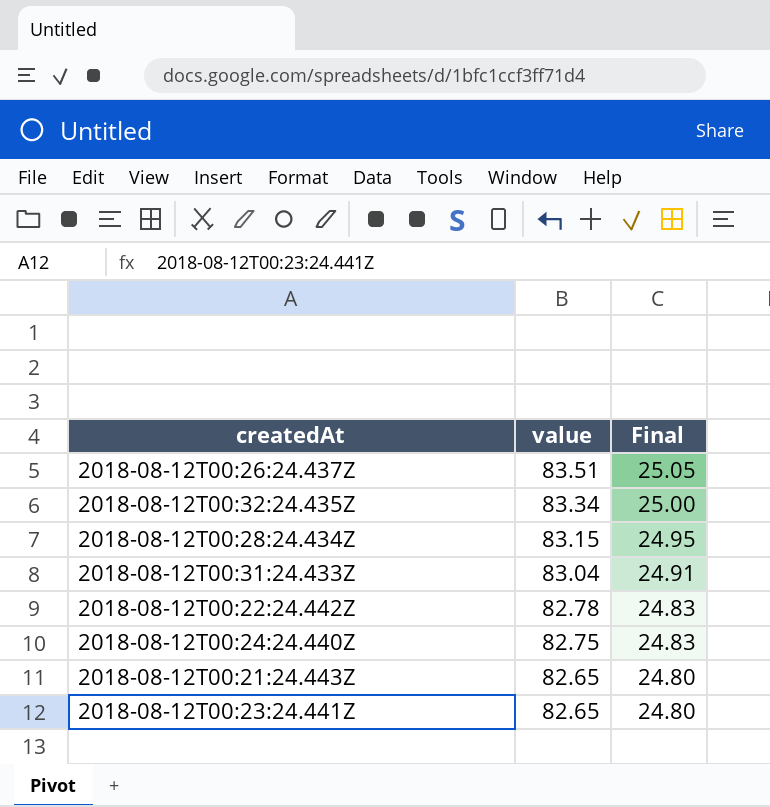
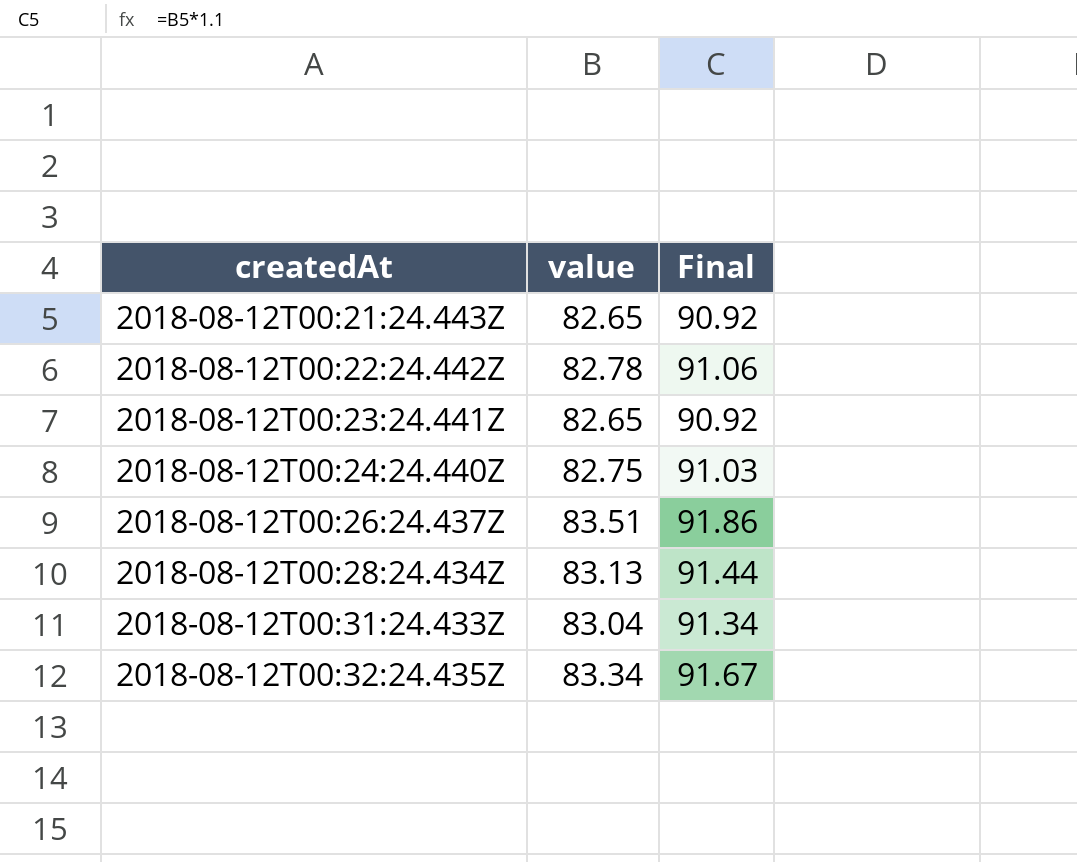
row order: value descending -> createdAt ascending
column Final | formula: [value] * 0.3 -> [value] * 1.1
2018-08-12T00:28:24.434Z | value: 83.15 -> 83.13

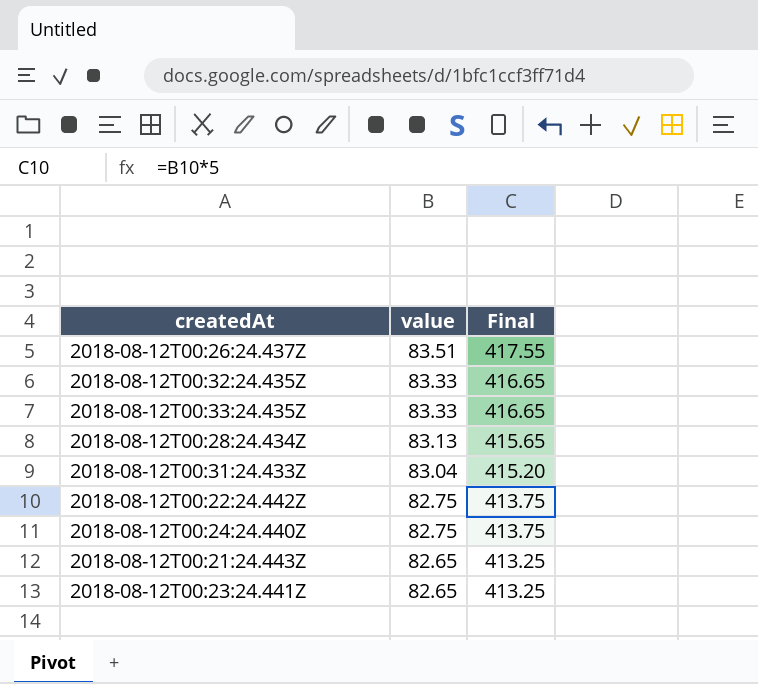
row order: createdAt ascending -> value descending
column Final | formula: [value] * 1.1 -> [value] * 5
2018-08-12T00:32:24.435Z | value: 83.34 -> 83.33
row 2018-08-12T00:33:24.435Z: none -> 83.33 | 416.65
2018-08-12T00:22:24.442Z | value: 82.78 -> 82.75

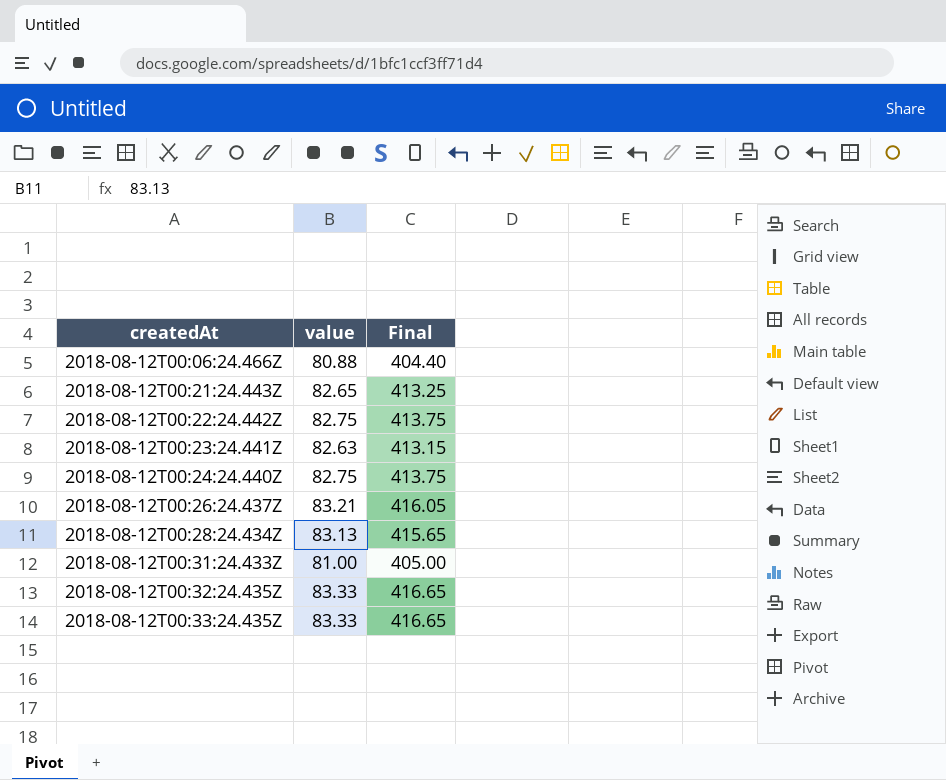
row order: value descending -> createdAt ascending
row 2018-08-12T00:06:24.466Z: none -> 80.88 | 404.40
2018-08-12T00:23:24.441Z | value: 82.65 -> 82.63
2018-08-12T00:23:24.441Z | Final: 413.25 -> 413.15
2018-08-12T00:26:24.437Z | value: 83.51 -> 83.21
2018-08-12T00:26:24.437Z | Final: 417.55 -> 416.05
2018-08-12T00:31:24.433Z | value: 83.04 -> 81.00
2018-08-12T00:31:24.433Z | Final: 415.20 -> 405.00

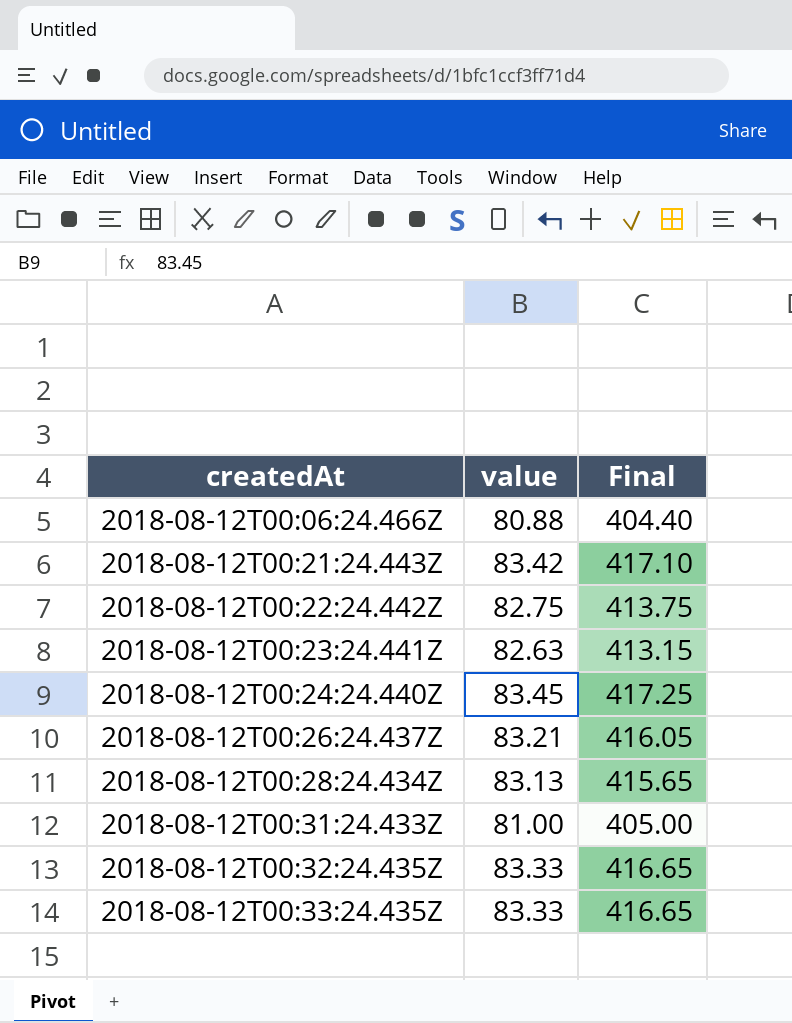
2018-08-12T00:21:24.443Z | value: 82.65 -> 83.42
2018-08-12T00:21:24.443Z | Final: 413.25 -> 417.10
2018-08-12T00:24:24.440Z | value: 82.75 -> 83.45
2018-08-12T00:24:24.440Z | Final: 413.75 -> 417.25

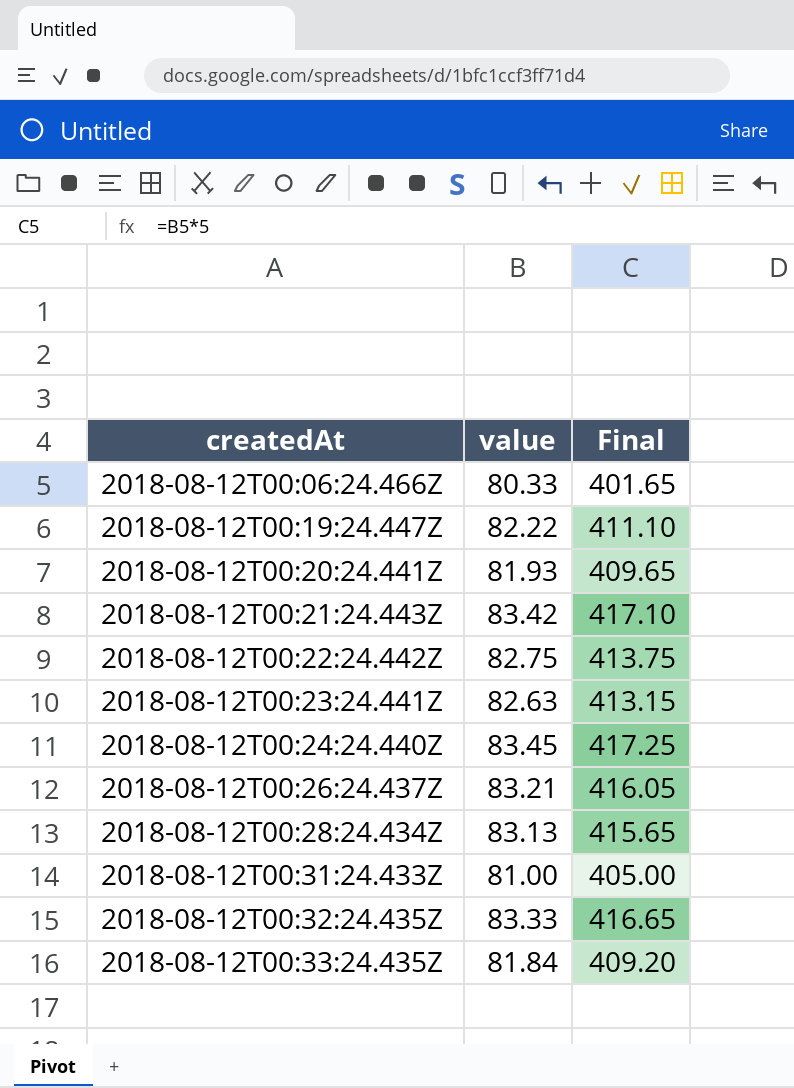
2018-08-12T00:06:24.466Z | value: 80.88 -> 80.33
2018-08-12T00:06:24.466Z | Final: 404.40 -> 401.65
row 2018-08-12T00:19:24.447Z: none -> 82.22 | 411.10
row 2018-08-12T00:20:24.441Z: none -> 81.93 | 409.65
2018-08-12T00:33:24.435Z | value: 83.33 -> 81.84
2018-08-12T00:33:24.435Z | Final: 416.65 -> 409.20

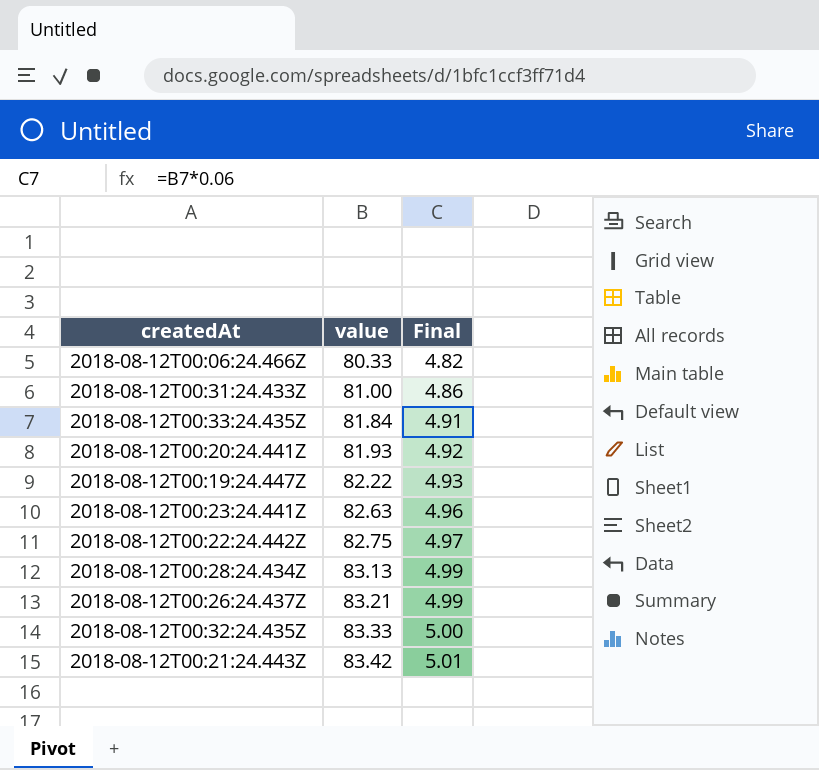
row order: createdAt ascending -> value ascending
column Final | formula: [value] * 5 -> [value] * 0.06
row 2018-08-12T00:24:24.440Z: 83.45 | 417.25 -> none

